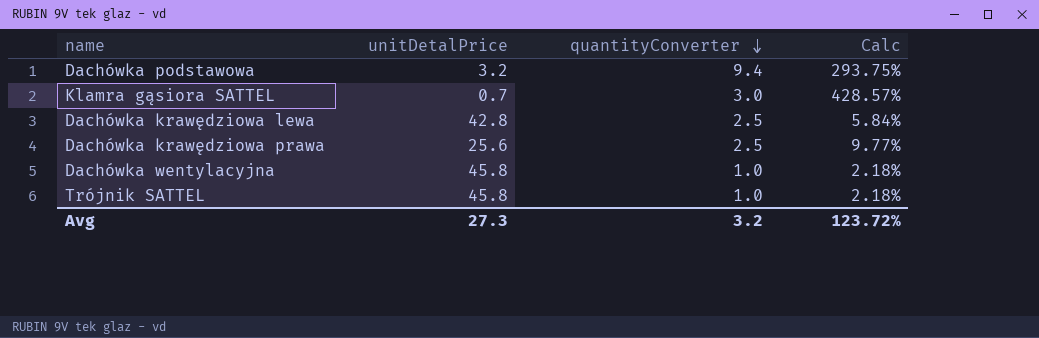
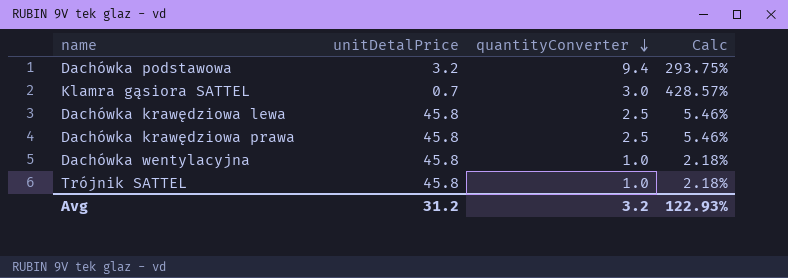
Dachówka krawędziowa lewa | unitDetalPrice: 42.8 -> 45.8
Dachówka krawędziowa lewa | Calc: 5.84% -> 5.46%
Dachówka krawędziowa prawa | unitDetalPrice: 25.6 -> 45.8
Dachówka krawędziowa prawa | Calc: 9.77% -> 5.46%
Avg | unitDetalPrice: 27.3 -> 31.2
Avg | Calc: 123.72% -> 122.93%

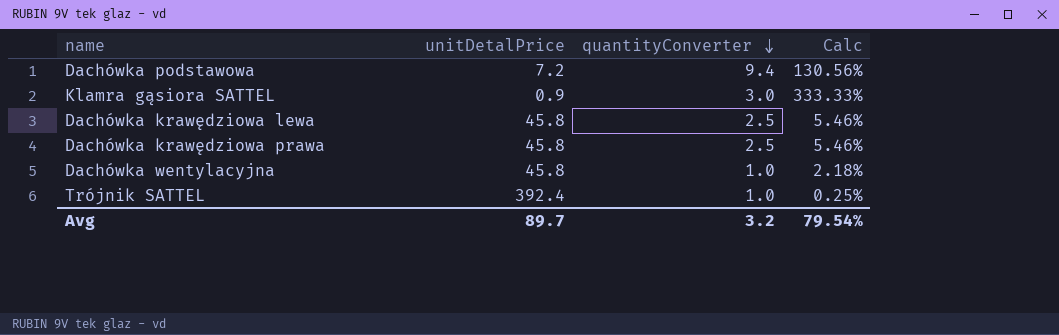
Dachówka podstawowa | unitDetalPrice: 3.2 -> 7.2
Dachówka podstawowa | Calc: 293.75% -> 130.56%
Klamra gąsiora SATTEL | unitDetalPrice: 0.7 -> 0.9
Klamra gąsiora SATTEL | Calc: 428.57% -> 333.33%
Trójnik SATTEL | unitDetalPrice: 45.8 -> 392.4
Trójnik SATTEL | Calc: 2.18% -> 0.25%
Avg | unitDetalPrice: 31.2 -> 89.7
Avg | Calc: 122.93% -> 79.54%

